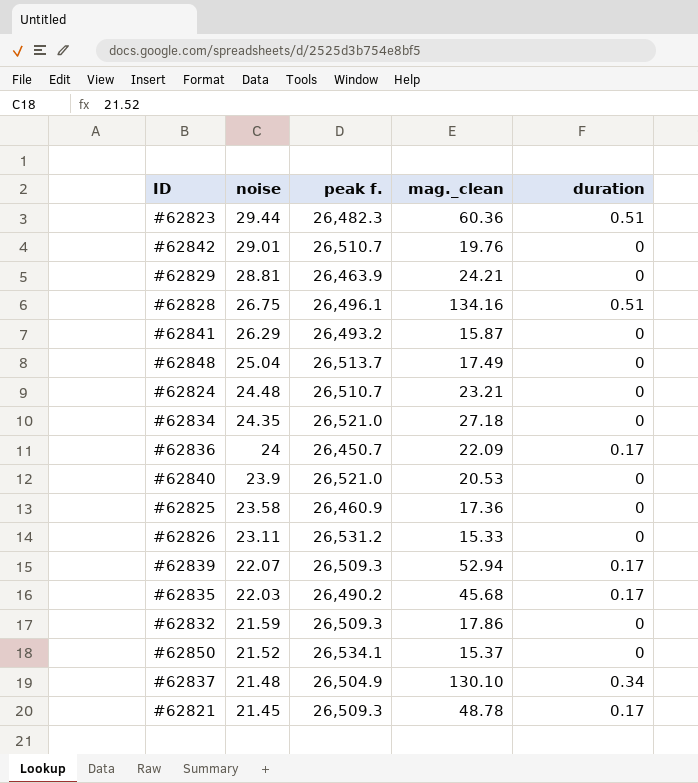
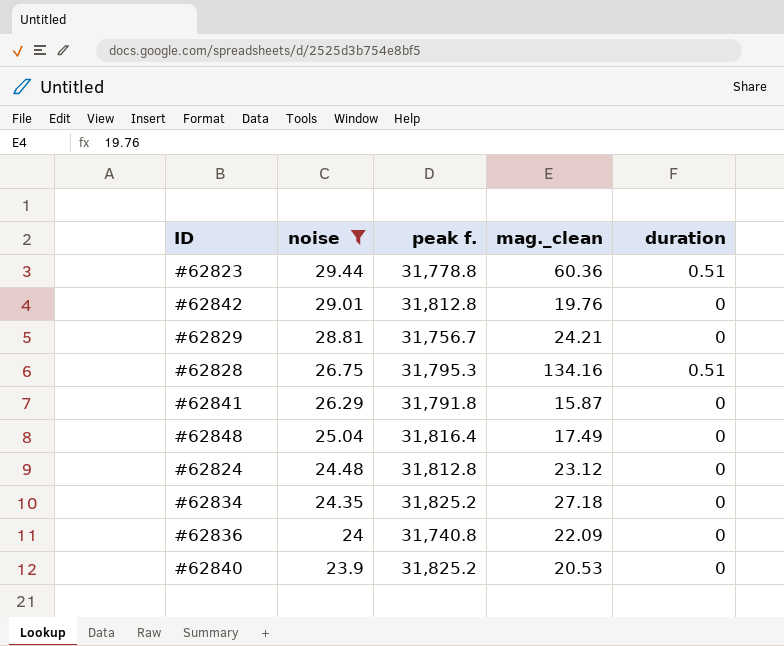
filter: none -> noise >= 23.9
#62823 | peak f.: 26,482.3 -> 31,778.8
#62842 | peak f.: 26,510.7 -> 31,812.8
#62829 | peak f.: 26,463.9 -> 31,756.7
#62828 | peak f.: 26,496.1 -> 31,795.3
#62841 | peak f.: 26,493.2 -> 31,791.8
#62848 | peak f.: 26,513.7 -> 31,816.4
#62824 | peak f.: 26,510.7 -> 31,812.8
#62824 | mag._clean: 23.21 -> 23.12
#62834 | peak f.: 26,521.0 -> 31,825.2
#62836 | peak f.: 26,450.7 -> 31,740.8
#62836 | duration: 0.17 -> 0
#62840 | peak f.: 26,521.0 -> 31,825.2

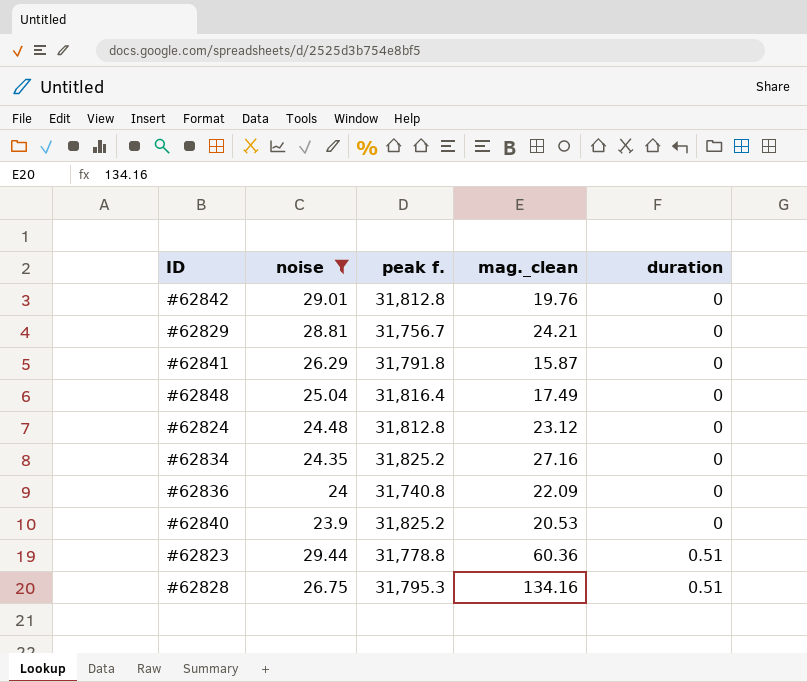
row order: noise descending -> duration ascending
#62834 | mag._clean: 27.18 -> 27.16

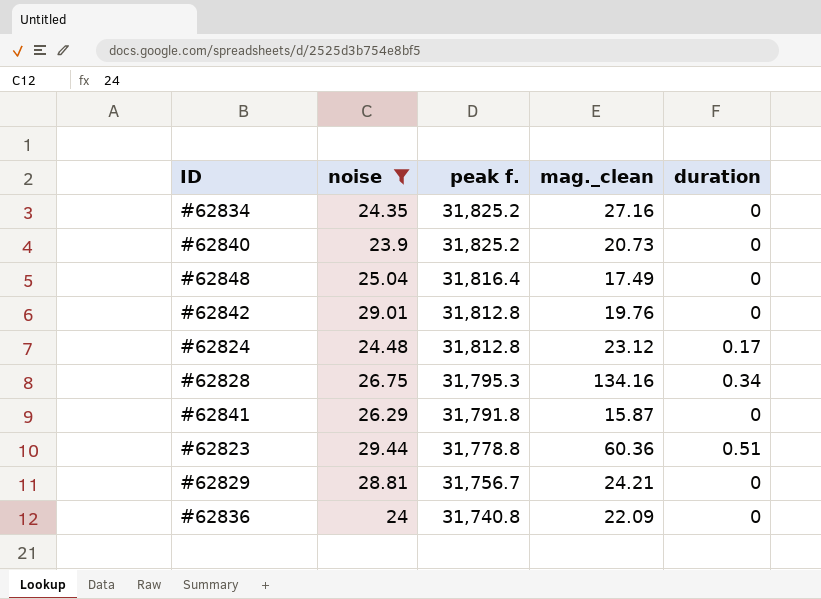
row order: duration ascending -> peak f. descending
#62840 | mag._clean: 20.53 -> 20.73
#62824 | duration: 0 -> 0.17
#62828 | duration: 0.51 -> 0.34

